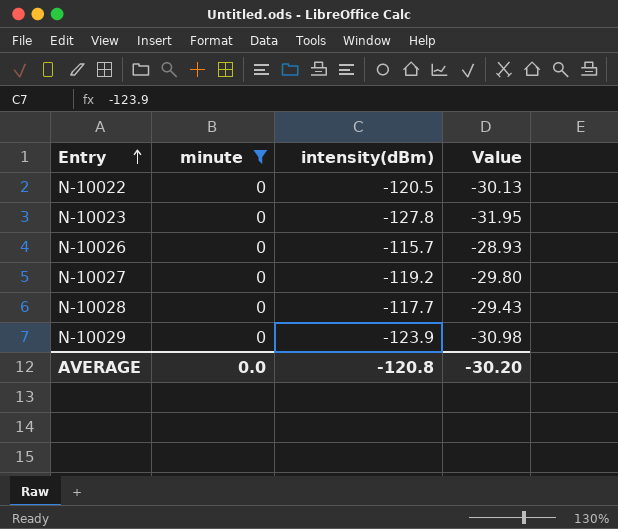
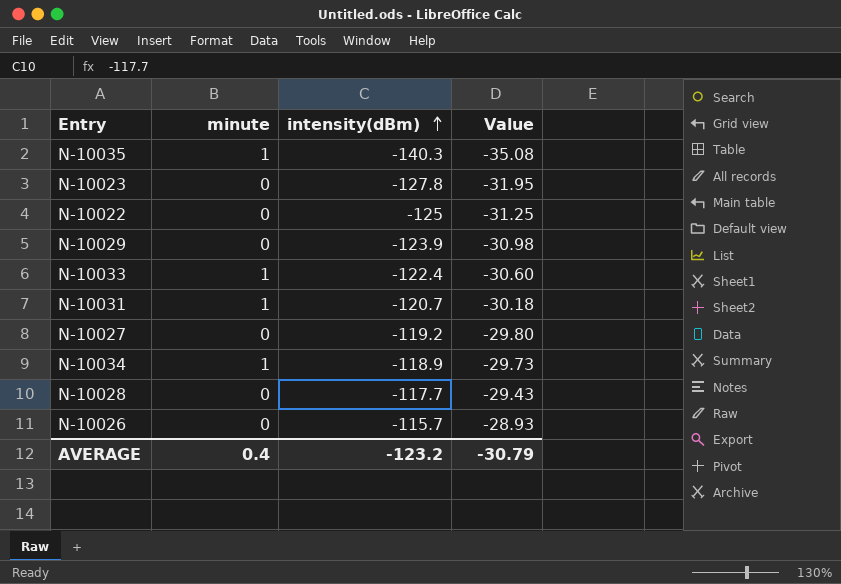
filter: minute = 0 -> none
row order: Entry ascending -> intensity(dBm) ascending
N-10022 | intensity(dBm): -120.5 -> -125
N-10022 | Value: -30.13 -> -31.25
AVERAGE | minute: 0.0 -> 0.4
AVERAGE | intensity(dBm): -120.8 -> -123.2
AVERAGE | Value: -30.20 -> -30.79

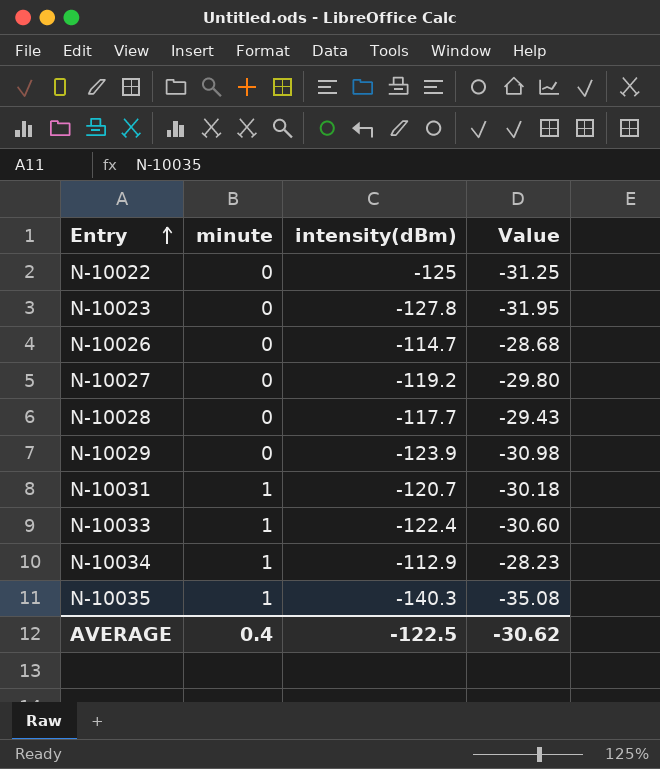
row order: intensity(dBm) ascending -> Entry ascending
N-10026 | intensity(dBm): -115.7 -> -114.7
N-10026 | Value: -28.93 -> -28.68
N-10034 | intensity(dBm): -118.9 -> -112.9
N-10034 | Value: -29.73 -> -28.23
AVERAGE | intensity(dBm): -123.2 -> -122.5
AVERAGE | Value: -30.79 -> -30.62

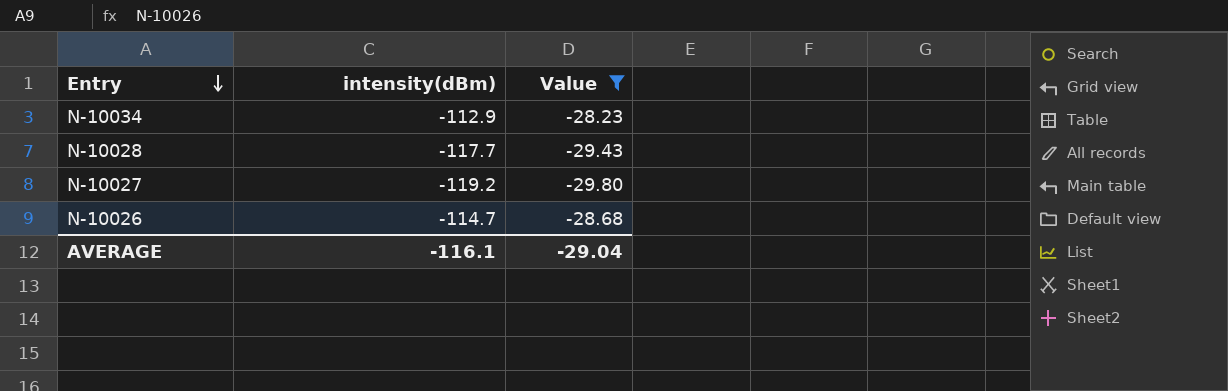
filter: none -> Value >= -29.80
row order: Entry ascending -> Entry descending
column minute | position: 2 -> none
AVERAGE | intensity(dBm): -122.5 -> -116.1
AVERAGE | Value: -30.62 -> -29.04

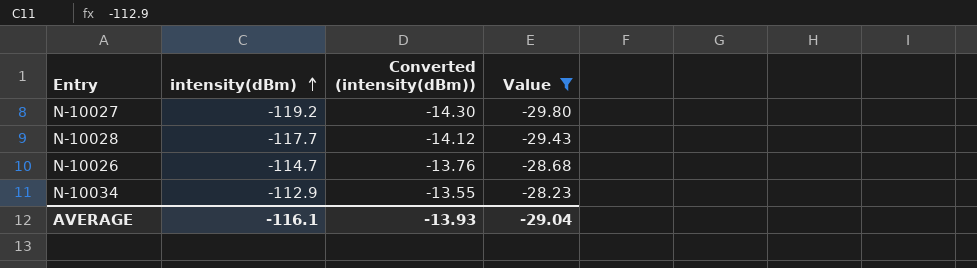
row order: Entry descending -> intensity(dBm) ascending
column Converted (intensity(dBm)) | formula: none -> [intensity(dBm)] * 0.12

